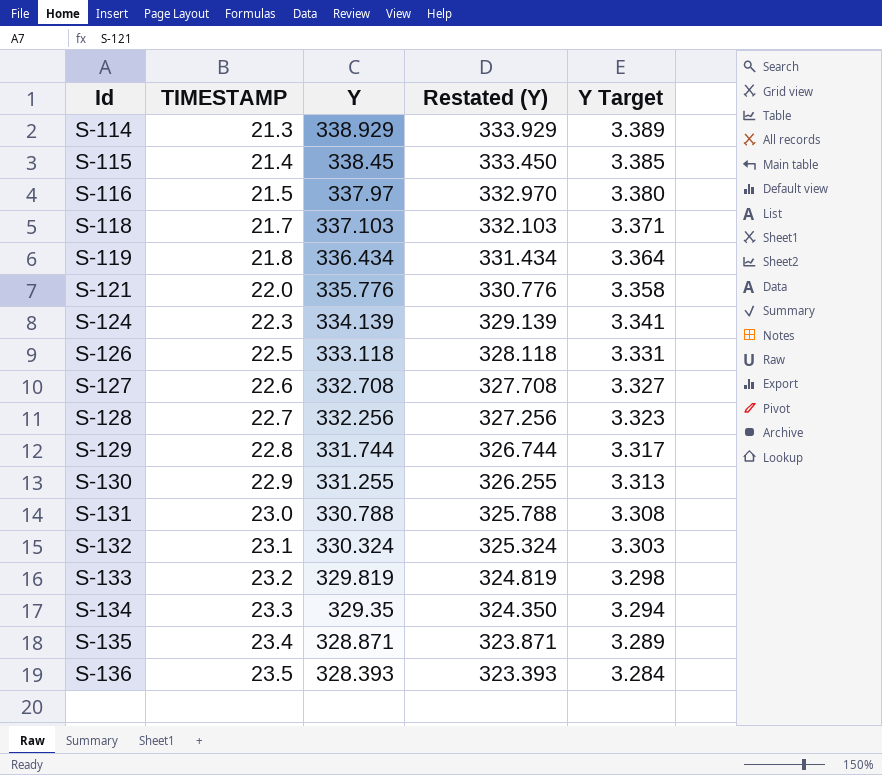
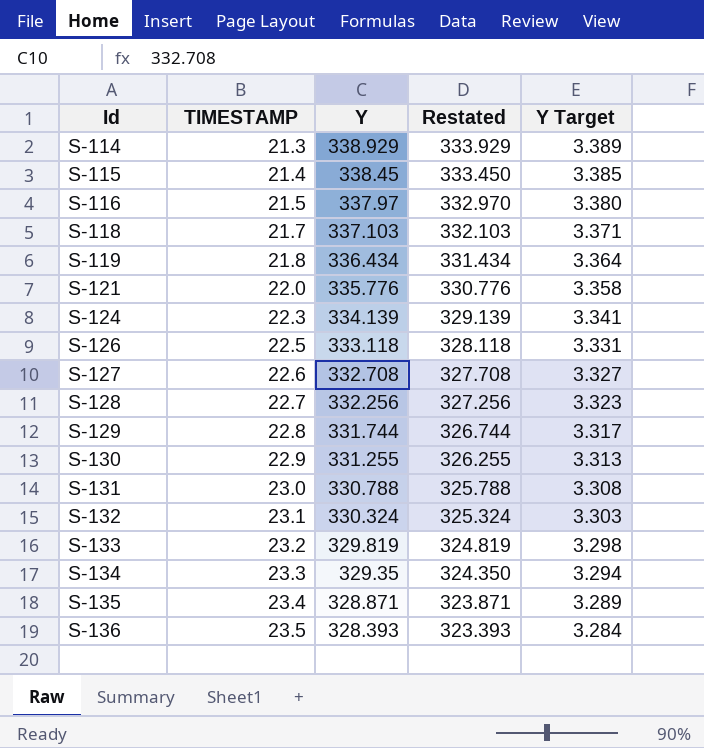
column name: Restated (Y) -> Restated

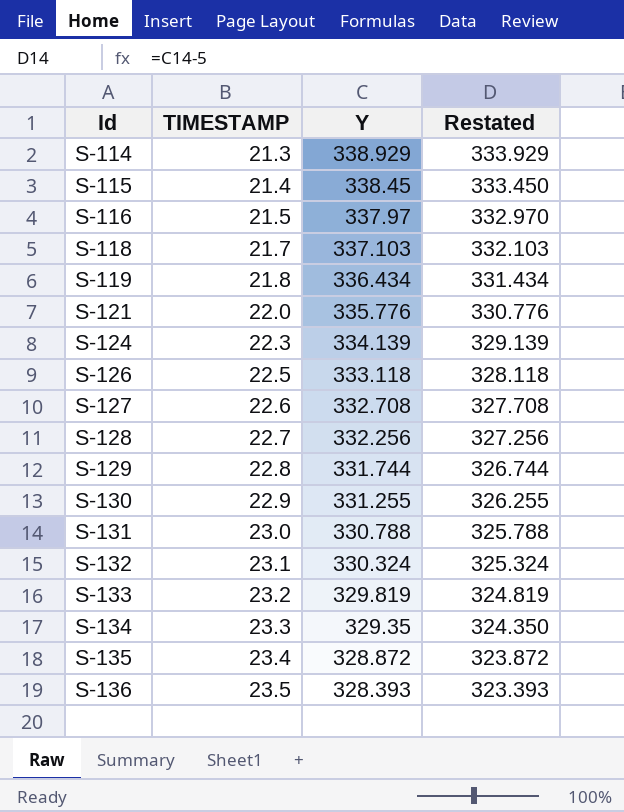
column Y Target | formula: [Y] * 0.01 -> none
S-135 | Y: 328.871 -> 328.872
S-135 | Restated: 323.871 -> 323.872

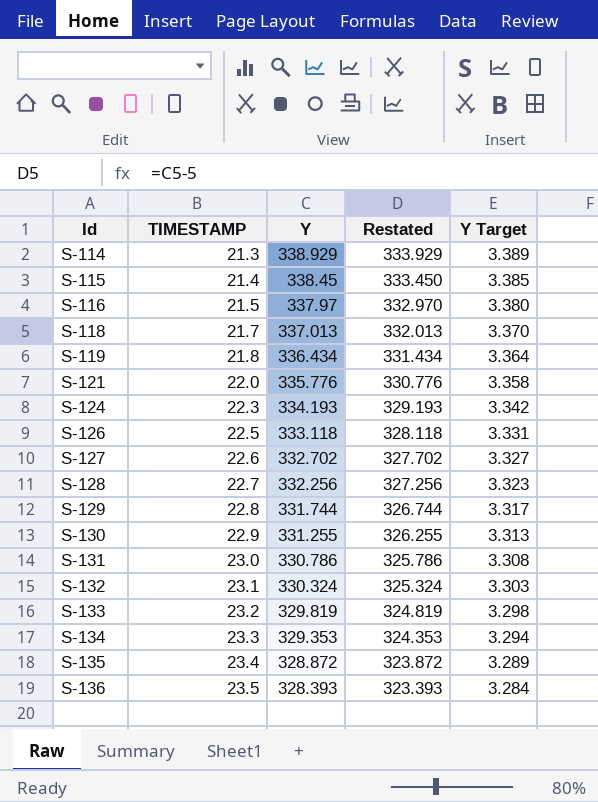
column Y Target | formula: none -> [Y] * 0.01
S-118 | Y: 337.103 -> 337.013
S-118 | Restated: 332.103 -> 332.013
S-124 | Y: 334.139 -> 334.193
S-124 | Restated: 329.139 -> 329.193
S-127 | Y: 332.708 -> 332.702
S-127 | Restated: 327.708 -> 327.702
S-131 | Y: 330.788 -> 330.786
S-131 | Restated: 325.788 -> 325.786
S-134 | Y: 329.35 -> 329.353
S-134 | Restated: 324.350 -> 324.353

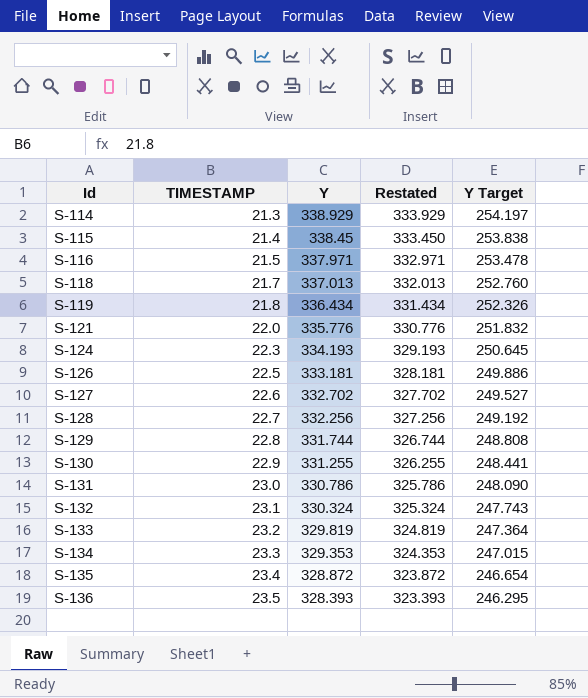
column Y Target | formula: [Y] * 0.01 -> [Y] * 0.75
S-116 | Y: 337.97 -> 337.971
S-116 | Restated: 332.970 -> 332.971
S-126 | Y: 333.118 -> 333.181
S-126 | Restated: 328.118 -> 328.181

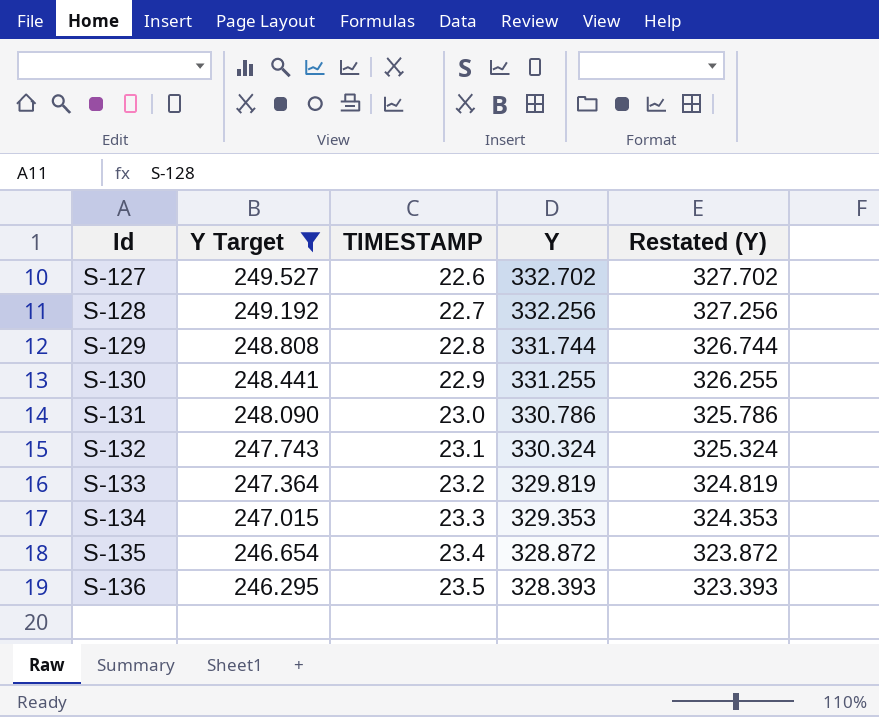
filter: none -> Y Target <= 249.527
column Y Target | position: 5 -> 2
column name: Restated -> Restated (Y)

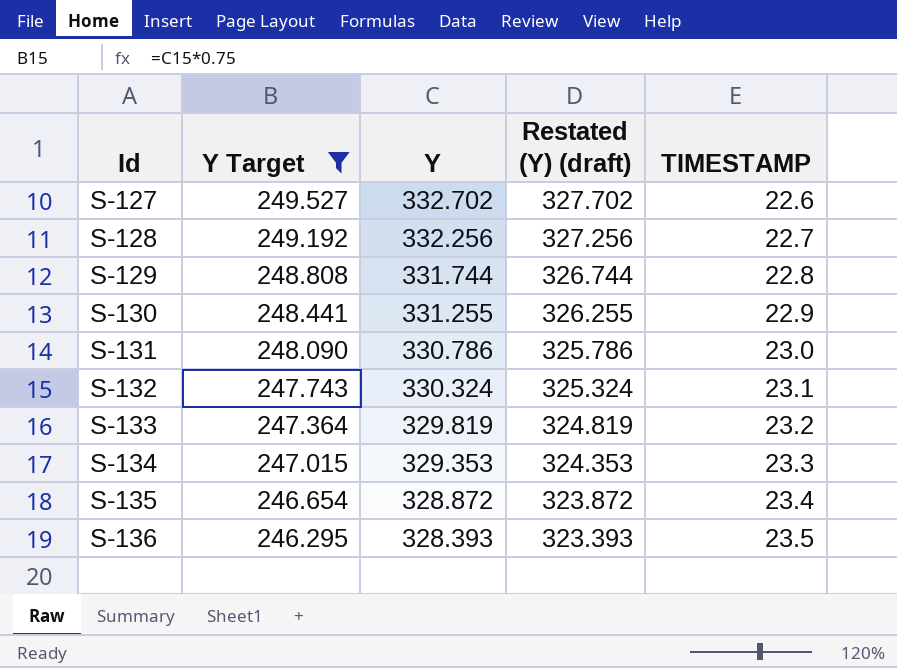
column name: Restated (Y) -> Restated (Y) (draft)
column TIMESTAMP | position: 3 -> 5

